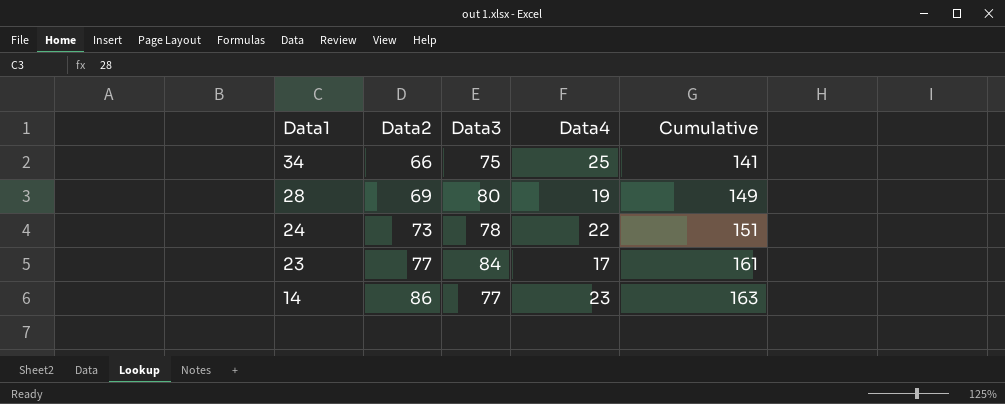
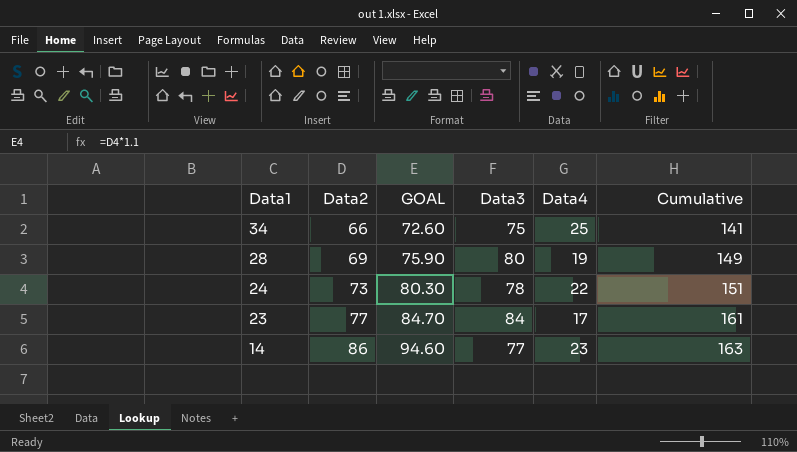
column GOAL | formula: none -> [Data2] * 1.1

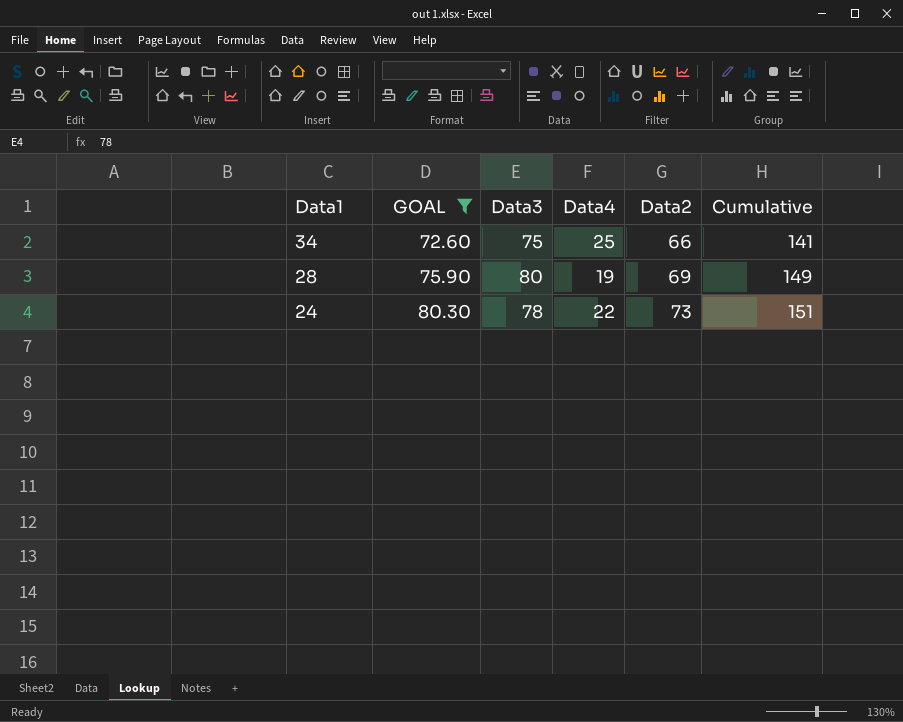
filter: none -> GOAL <= 80.30
column Data2 | position: 2 -> 5

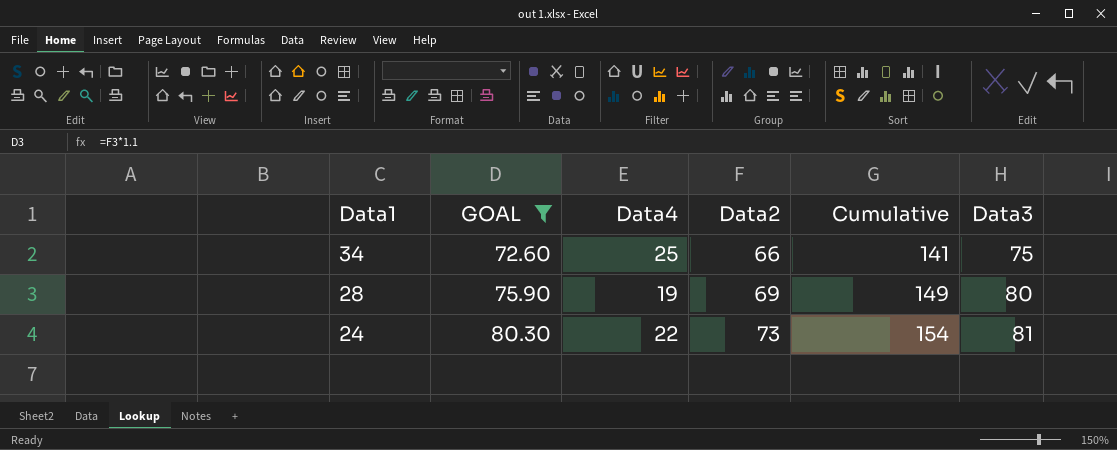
column Data3 | position: 3 -> 6
24 | Cumulative: 151 -> 154
24 | Data3: 78 -> 81

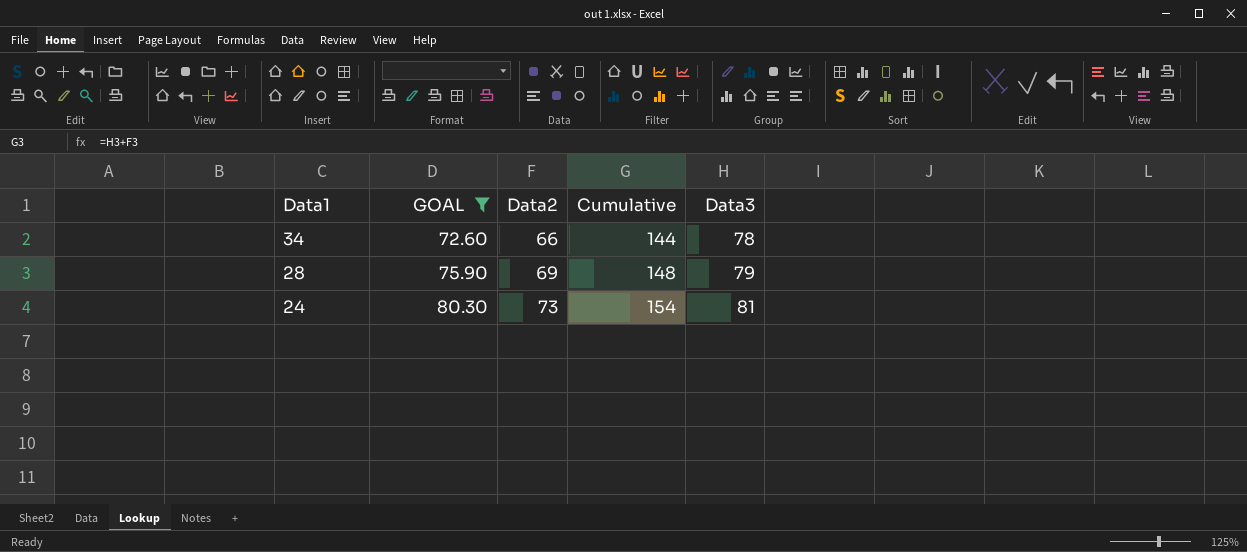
column Data4 | position: 3 -> none
34 | Cumulative: 141 -> 144
34 | Data3: 75 -> 78
28 | Cumulative: 149 -> 148
28 | Data3: 80 -> 79

